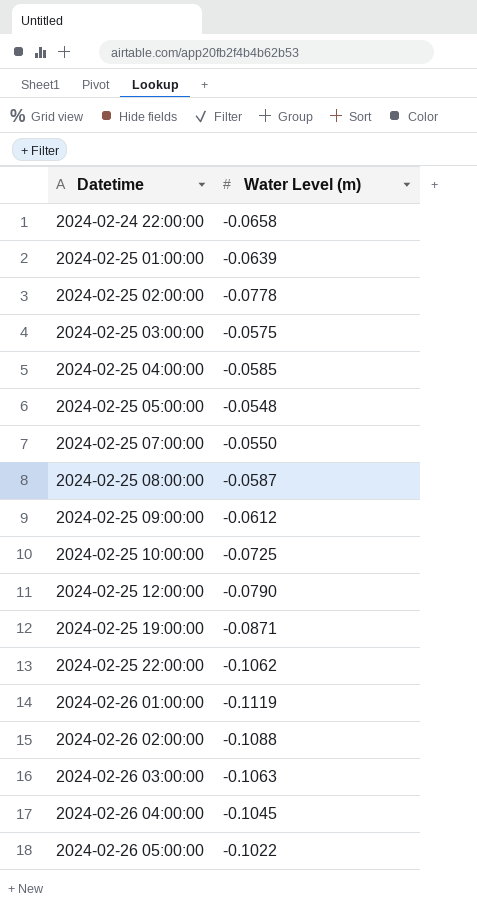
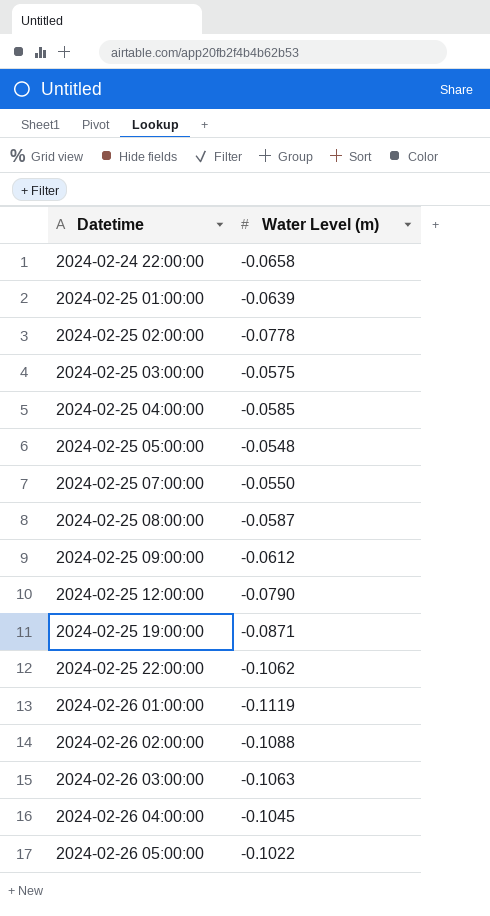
row 2024-02-25 10:00:00: -0.0725 -> none

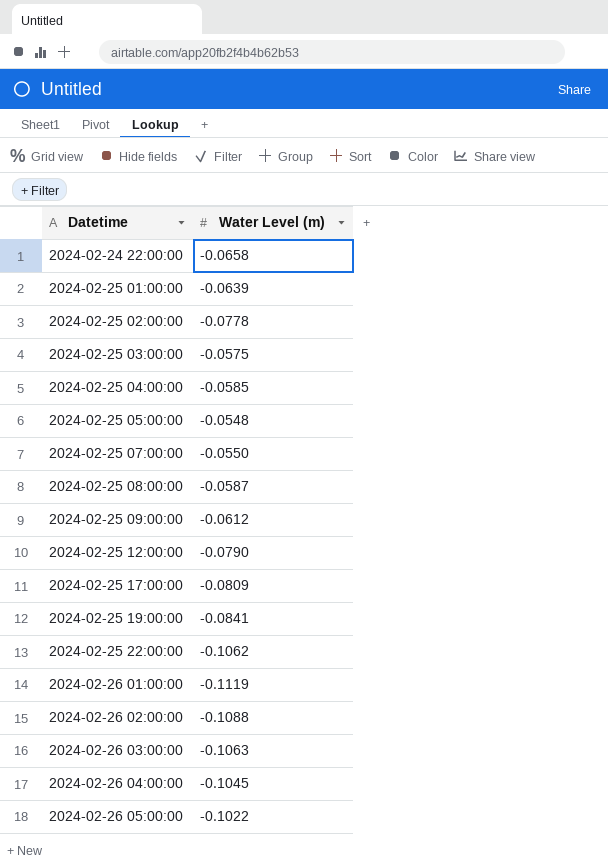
row 2024-02-25 17:00:00: none -> -0.0809
2024-02-25 19:00:00 | Water Level (m): -0.0871 -> -0.0841

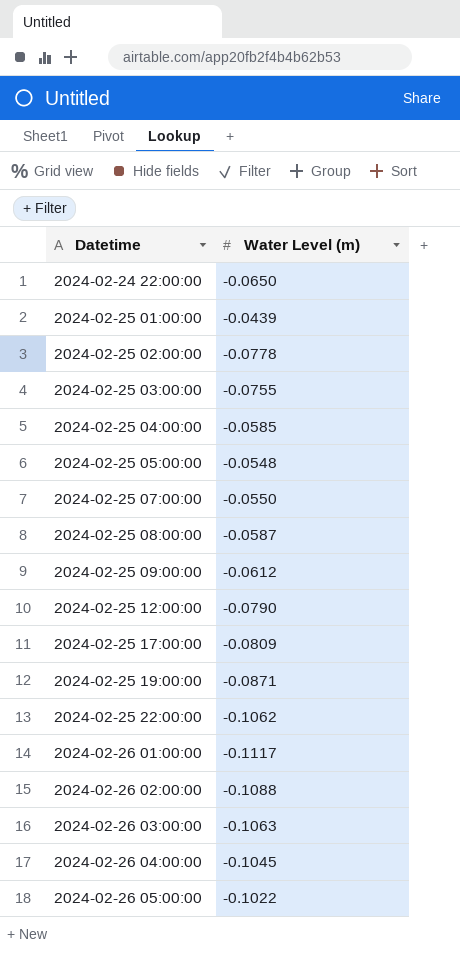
2024-02-24 22:00:00 | Water Level (m): -0.0658 -> -0.0650
2024-02-25 01:00:00 | Water Level (m): -0.0639 -> -0.0439
2024-02-25 03:00:00 | Water Level (m): -0.0575 -> -0.0755
2024-02-25 19:00:00 | Water Level (m): -0.0841 -> -0.0871
2024-02-26 01:00:00 | Water Level (m): -0.1119 -> -0.1117

